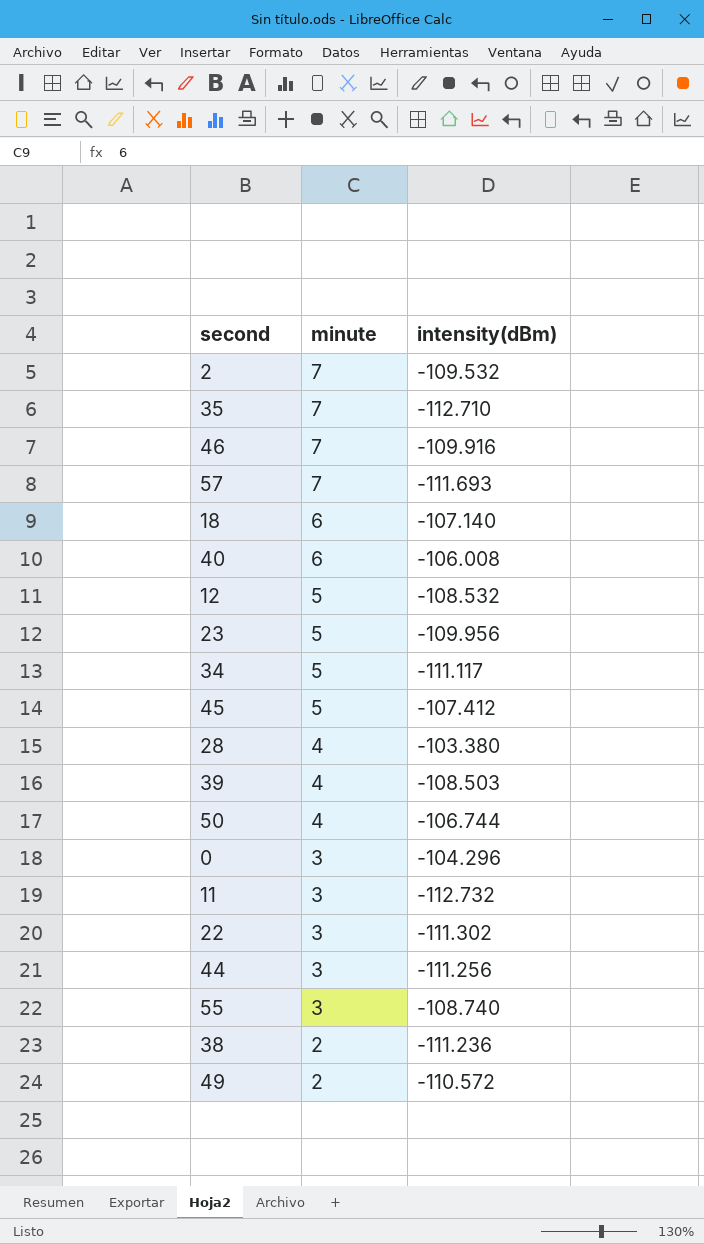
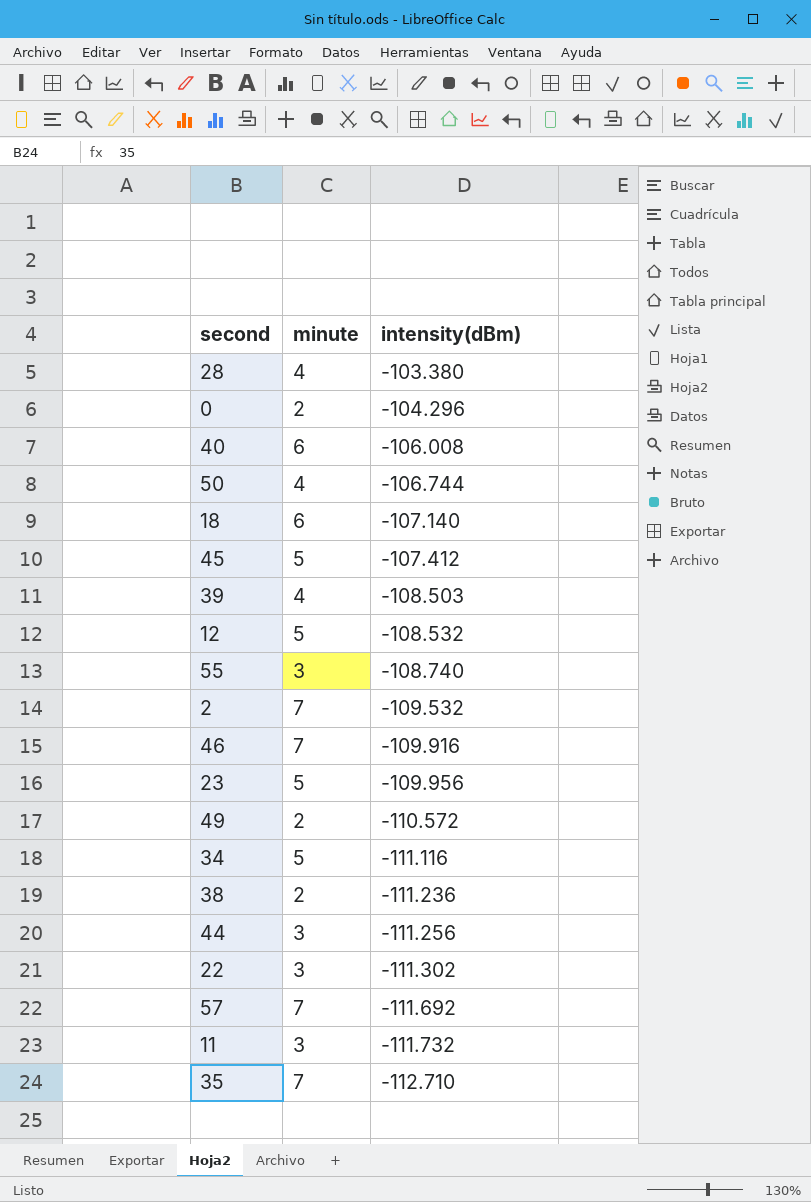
row order: minute descending -> intensity(dBm) descending
0 | minute: 3 -> 2
34 | intensity(dBm): -111.117 -> -111.116
57 | intensity(dBm): -111.693 -> -111.692
11 | intensity(dBm): -112.732 -> -111.732

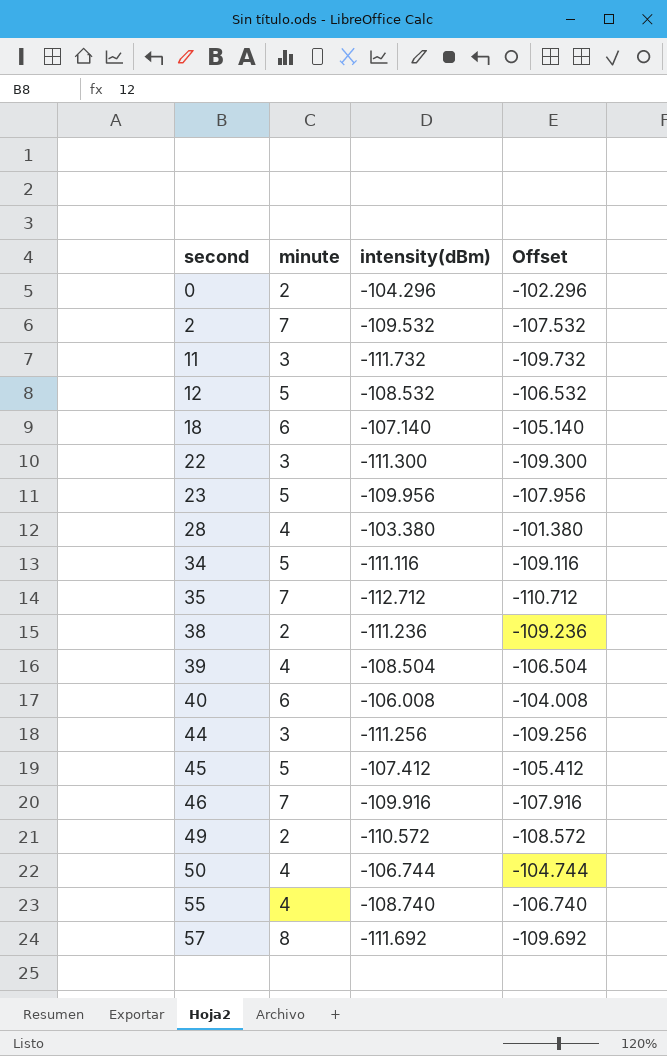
row order: intensity(dBm) descending -> second ascending
column Offset | formula: none -> [intensity(dBm)] + 2
22 | intensity(dBm): -111.302 -> -111.300
35 | intensity(dBm): -112.710 -> -112.712
39 | intensity(dBm): -108.503 -> -108.504
55 | minute: 3 -> 4
57 | minute: 7 -> 8

